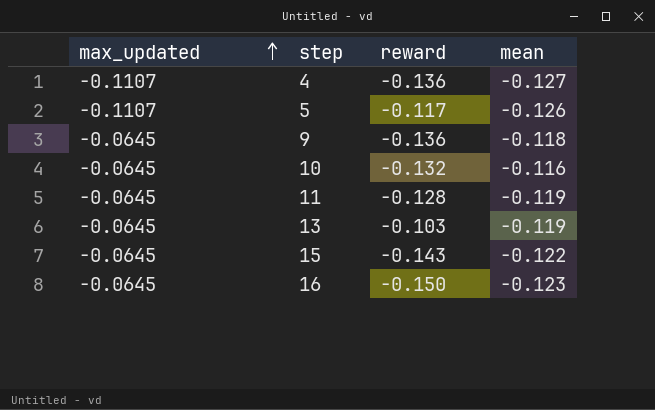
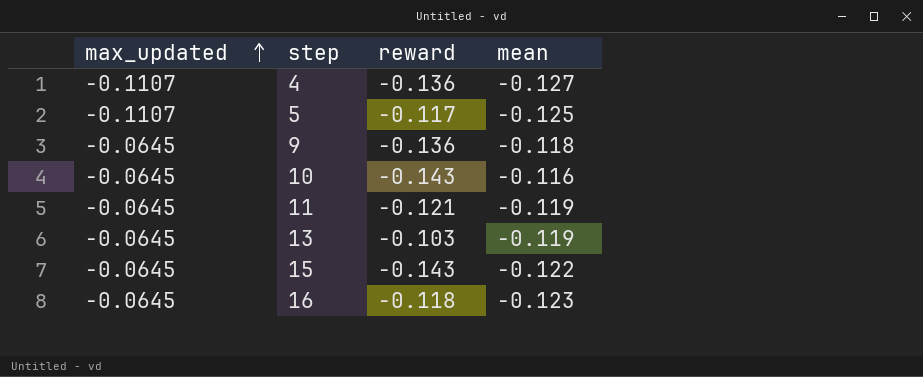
5 | mean: -0.126 -> -0.125
10 | reward: -0.132 -> -0.143
11 | reward: -0.128 -> -0.121
16 | reward: -0.150 -> -0.118

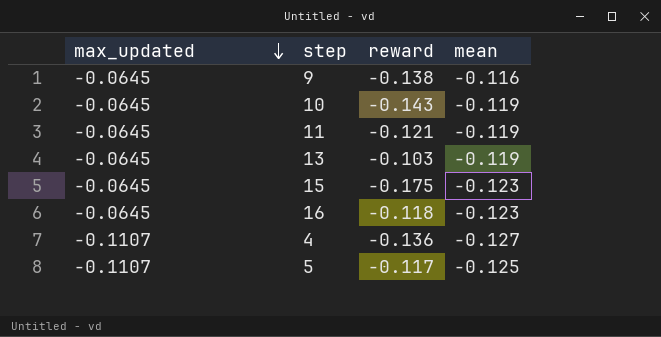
row order: max_updated ascending -> max_updated descending
9 | reward: -0.136 -> -0.138
9 | mean: -0.118 -> -0.116
10 | mean: -0.116 -> -0.119
15 | reward: -0.143 -> -0.175
15 | mean: -0.122 -> -0.123

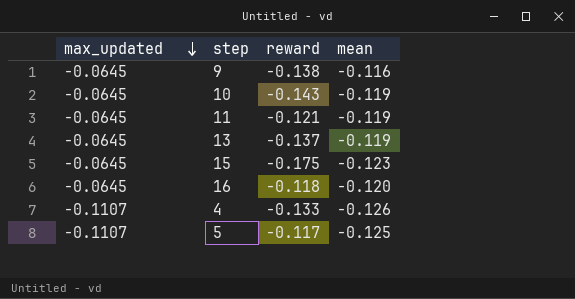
13 | reward: -0.103 -> -0.137
16 | mean: -0.123 -> -0.120
4 | reward: -0.136 -> -0.133
4 | mean: -0.127 -> -0.126

